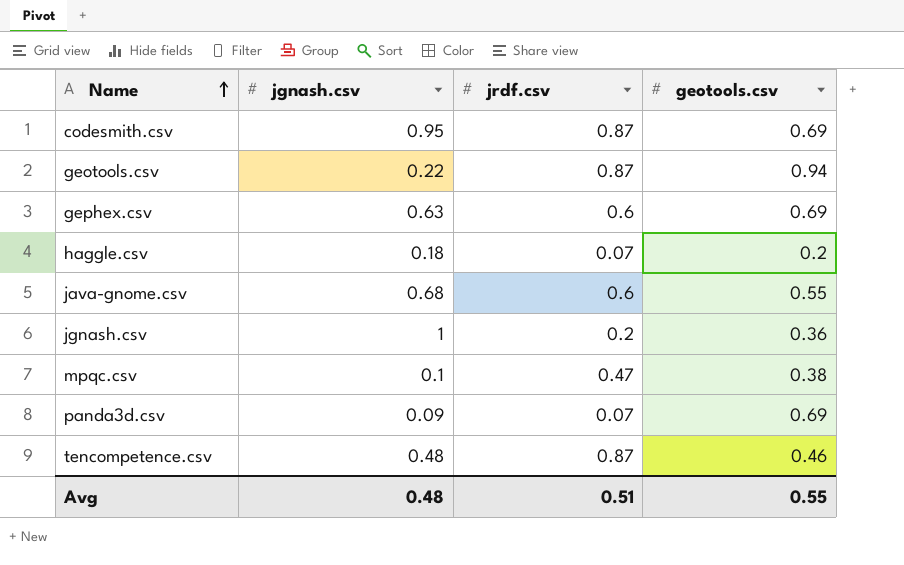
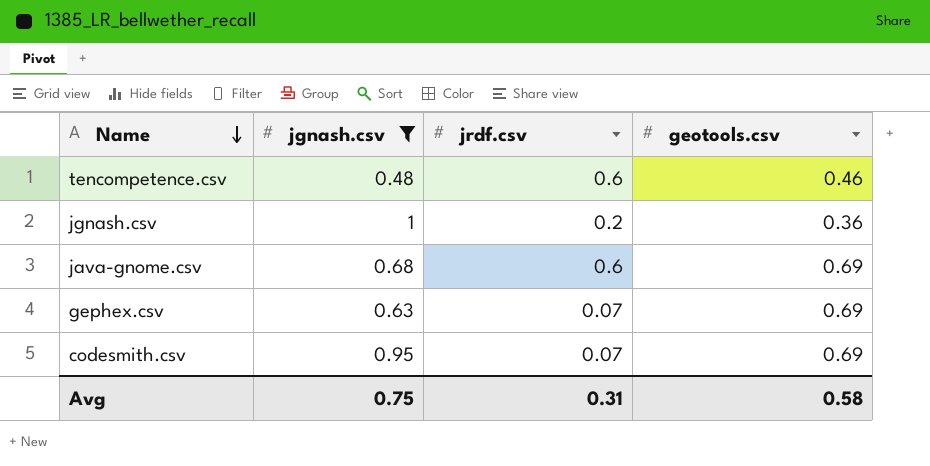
filter: none -> jgnash.csv >= 0.48
row order: Name ascending -> Name descending
tencompetence.csv | jrdf.csv: 0.87 -> 0.6
java-gnome.csv | geotools.csv: 0.55 -> 0.69
gephex.csv | jrdf.csv: 0.6 -> 0.07
codesmith.csv | jrdf.csv: 0.87 -> 0.07
Avg | jgnash.csv: 0.48 -> 0.75
Avg | jrdf.csv: 0.51 -> 0.31
Avg | geotools.csv: 0.55 -> 0.58

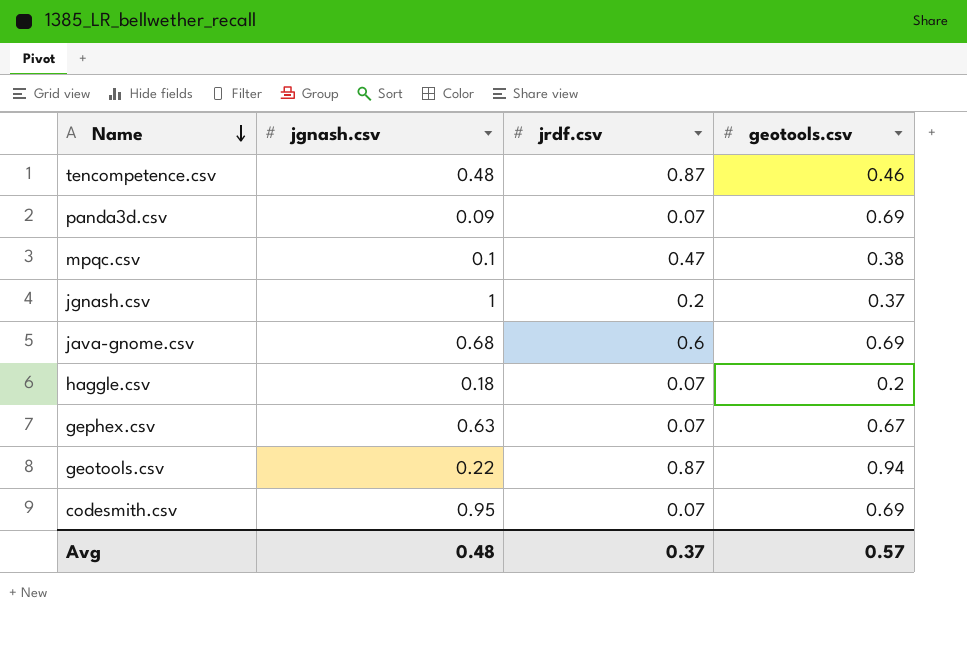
filter: jgnash.csv >= 0.48 -> none
tencompetence.csv | jrdf.csv: 0.6 -> 0.87
jgnash.csv | geotools.csv: 0.36 -> 0.37
gephex.csv | geotools.csv: 0.69 -> 0.67
Avg | jgnash.csv: 0.75 -> 0.48
Avg | jrdf.csv: 0.31 -> 0.37
Avg | geotools.csv: 0.58 -> 0.57

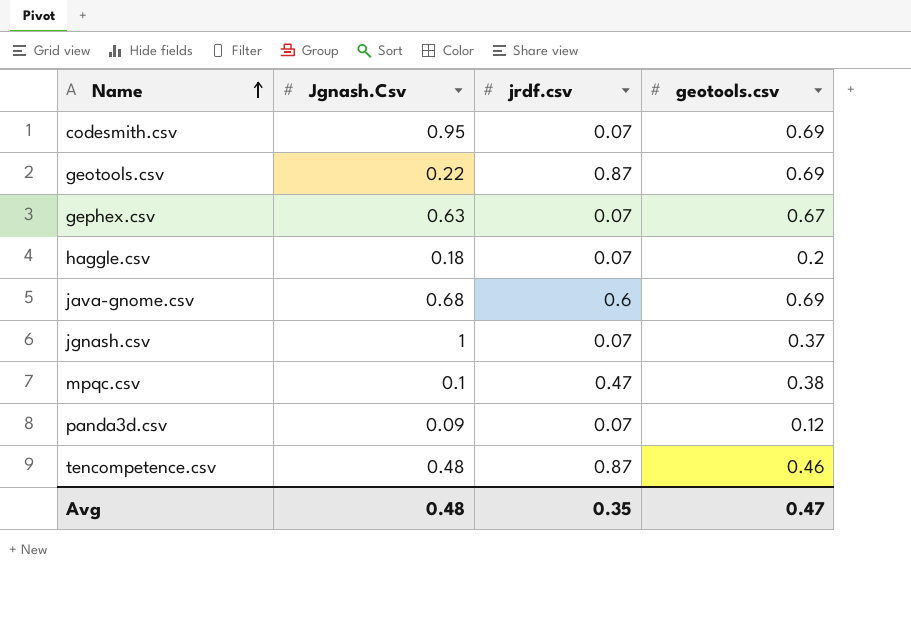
row order: Name descending -> Name ascending
column name: jgnash.csv -> Jgnash.Csv
geotools.csv | geotools.csv: 0.94 -> 0.69
jgnash.csv | jrdf.csv: 0.2 -> 0.07
panda3d.csv | geotools.csv: 0.69 -> 0.12
Avg | jrdf.csv: 0.37 -> 0.35
Avg | geotools.csv: 0.57 -> 0.47

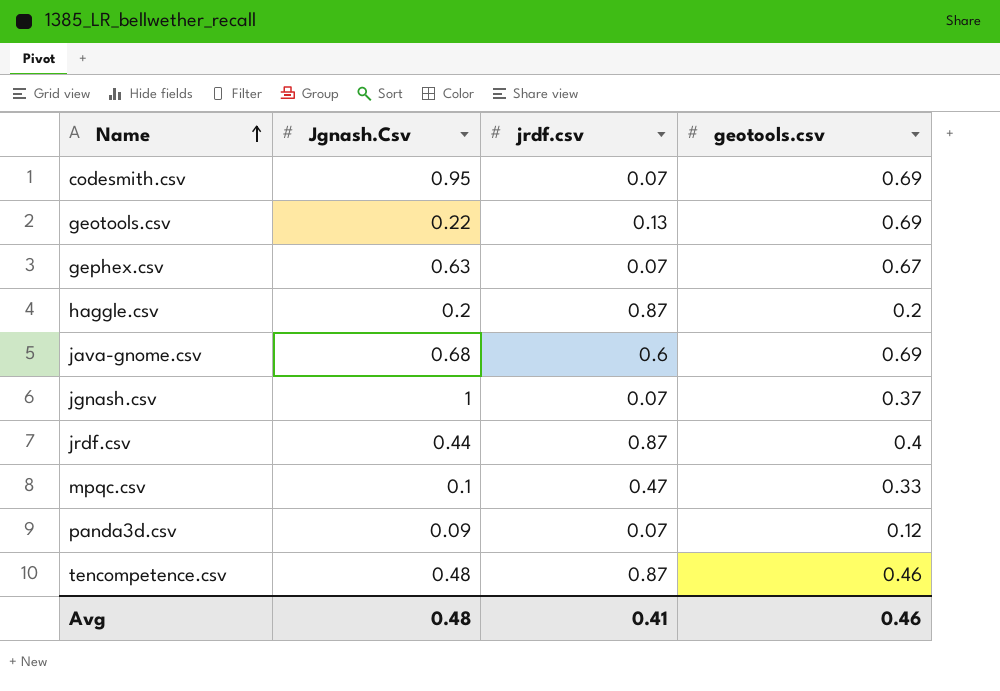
geotools.csv | jrdf.csv: 0.87 -> 0.13
haggle.csv | Jgnash.Csv: 0.18 -> 0.2
haggle.csv | jrdf.csv: 0.07 -> 0.87
row jrdf.csv: none -> 0.44 | 0.87 | 0.4
mpqc.csv | geotools.csv: 0.38 -> 0.33
Avg | jrdf.csv: 0.35 -> 0.41
Avg | geotools.csv: 0.47 -> 0.46

